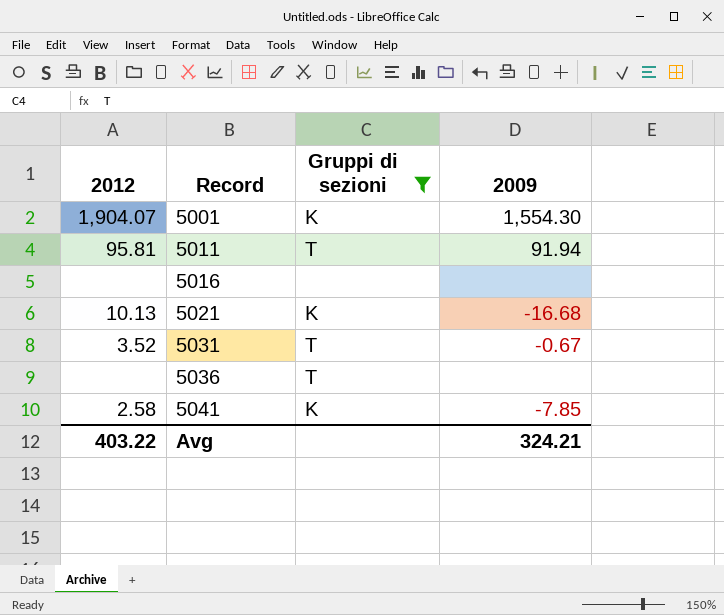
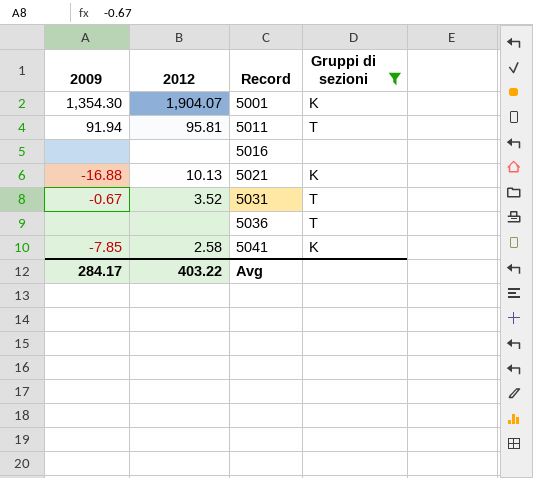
column 2009 | position: 4 -> 1
5001 | 2009: 1,554.30 -> 1,354.30
5021 | 2009: -16.68 -> -16.88
Avg | 2009: 324.21 -> 284.17

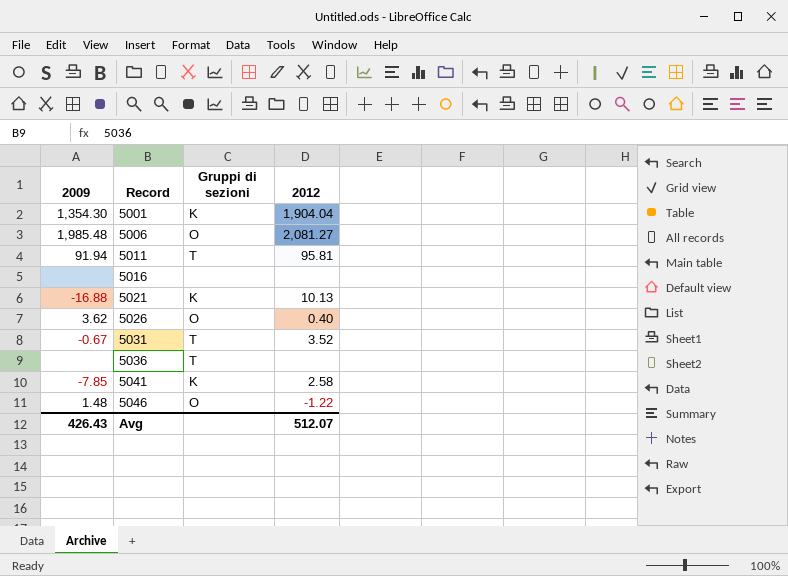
filter: Gruppi di sezioni != O -> none
column 2012 | position: 2 -> 4
5001 | 2012: 1,904.07 -> 1,904.04
Avg | 2009: 284.17 -> 426.43
Avg | 2012: 403.22 -> 512.07

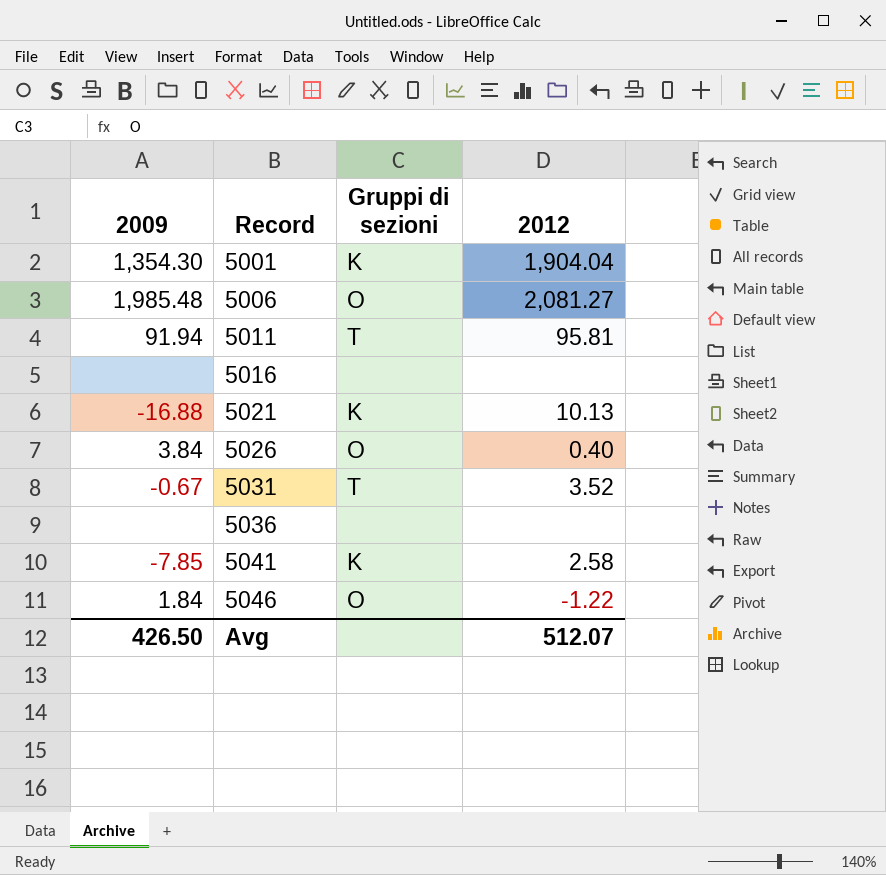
5026 | 2009: 3.62 -> 3.84
5036 | Gruppi di sezioni: T -> none
5046 | 2009: 1.48 -> 1.84
Avg | 2009: 426.43 -> 426.50

